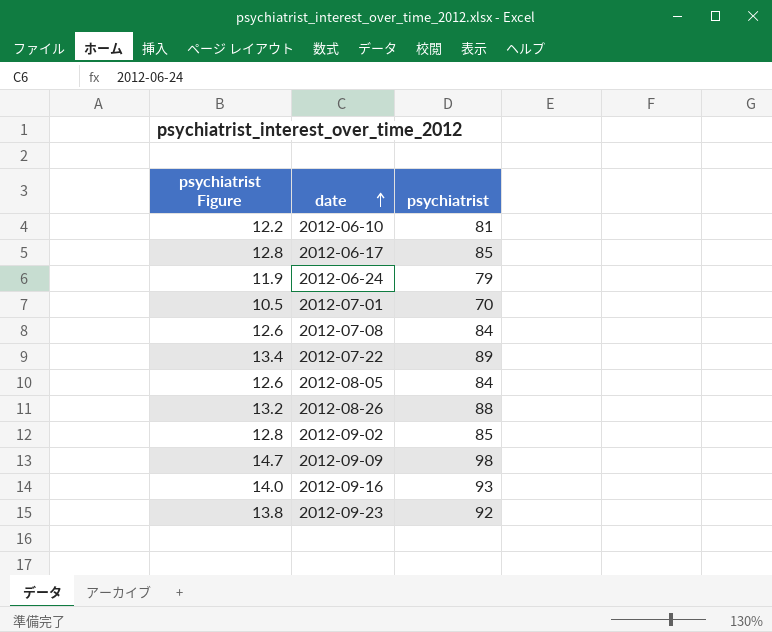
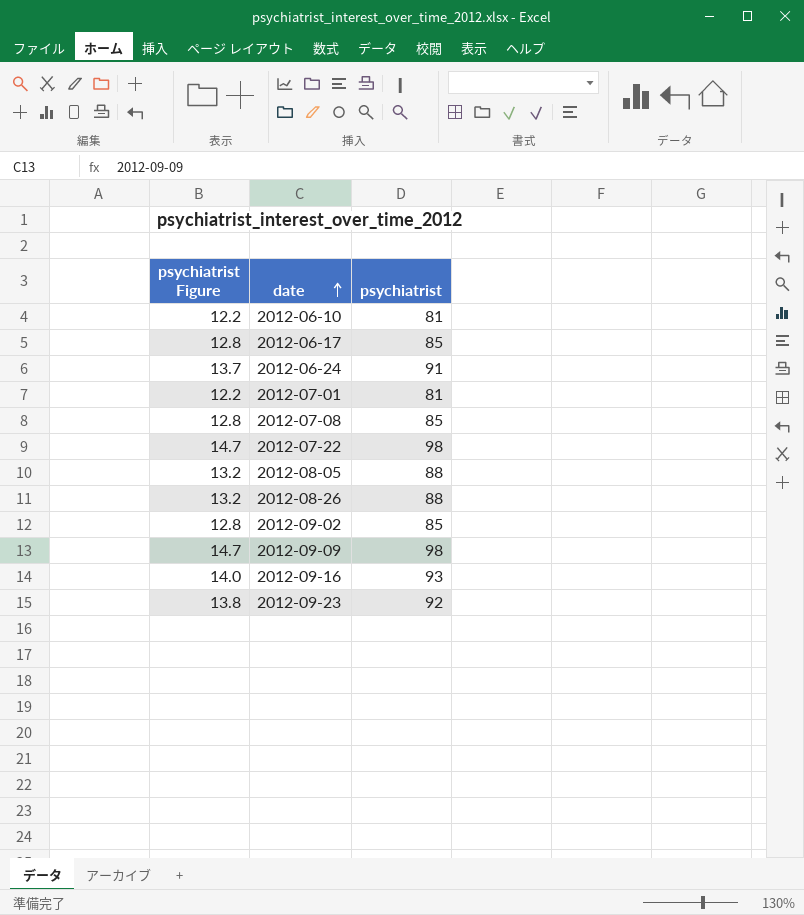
2012-06-24 | psychiatrist Figure: 11.9 -> 13.7
2012-06-24 | psychiatrist: 79 -> 91
2012-07-01 | psychiatrist Figure: 10.5 -> 12.2
2012-07-01 | psychiatrist: 70 -> 81
2012-07-08 | psychiatrist Figure: 12.6 -> 12.8
2012-07-08 | psychiatrist: 84 -> 85
2012-07-22 | psychiatrist Figure: 13.4 -> 14.7
2012-07-22 | psychiatrist: 89 -> 98
2012-08-05 | psychiatrist Figure: 12.6 -> 13.2
2012-08-05 | psychiatrist: 84 -> 88

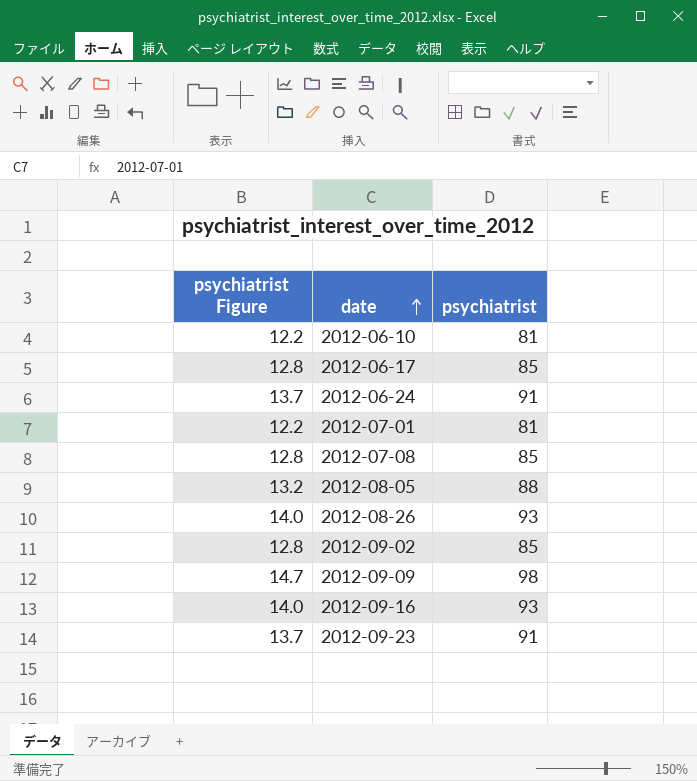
row 2012-07-22: 14.7 | 98 -> none
2012-08-26 | psychiatrist Figure: 13.2 -> 14.0
2012-08-26 | psychiatrist: 88 -> 93
2012-09-23 | psychiatrist Figure: 13.8 -> 13.7
2012-09-23 | psychiatrist: 92 -> 91

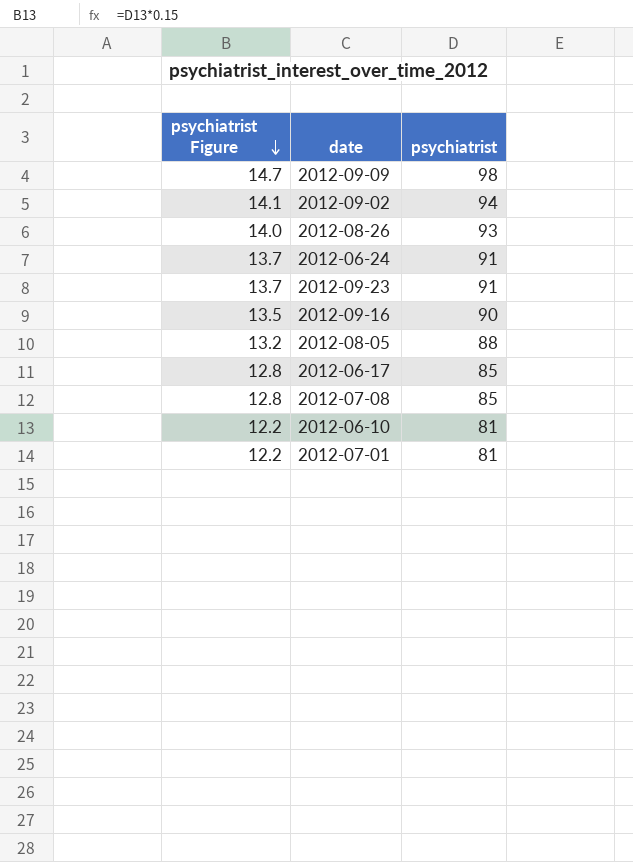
row order: date ascending -> psychiatrist Figure descending
2012-09-02 | psychiatrist Figure: 12.8 -> 14.1
2012-09-02 | psychiatrist: 85 -> 94
2012-09-16 | psychiatrist Figure: 14.0 -> 13.5
2012-09-16 | psychiatrist: 93 -> 90

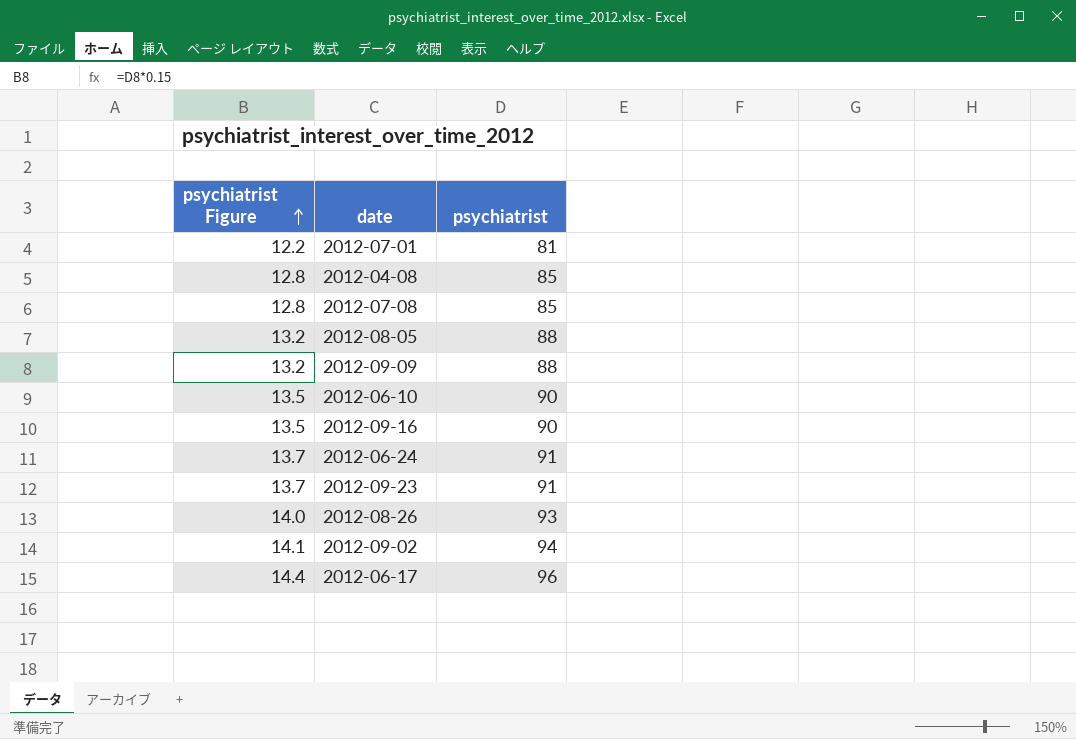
row order: psychiatrist Figure descending -> psychiatrist Figure ascending
row 2012-04-08: none -> 12.8 | 85
2012-09-09 | psychiatrist Figure: 14.7 -> 13.2
2012-09-09 | psychiatrist: 98 -> 88
2012-06-10 | psychiatrist Figure: 12.2 -> 13.5
2012-06-10 | psychiatrist: 81 -> 90
2012-06-17 | psychiatrist Figure: 12.8 -> 14.4
2012-06-17 | psychiatrist: 85 -> 96

